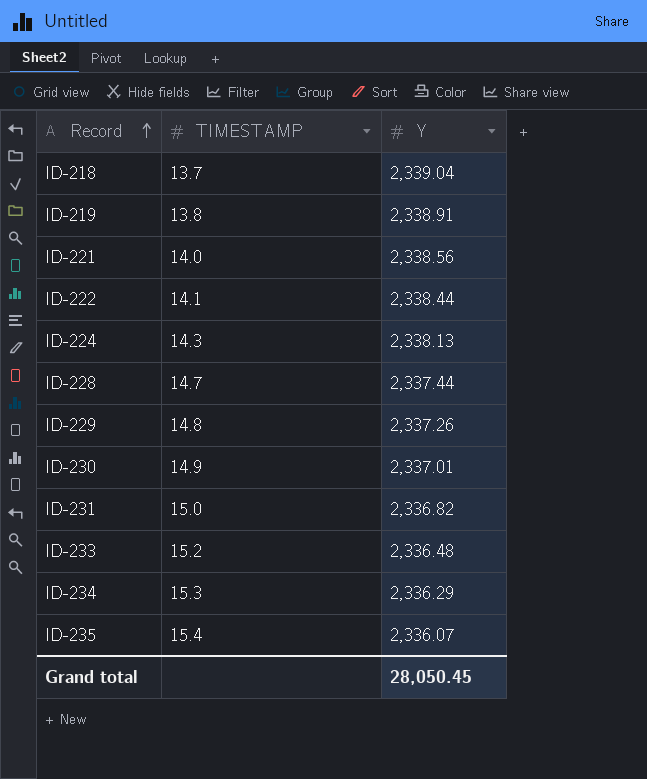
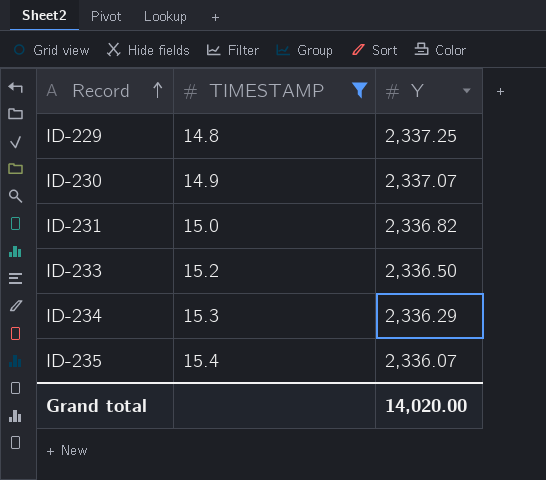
filter: none -> TIMESTAMP >= 14.8
ID-229 | Y: 2,337.26 -> 2,337.25
ID-230 | Y: 2,337.01 -> 2,337.07
ID-233 | Y: 2,336.48 -> 2,336.50
Grand total | Y: 28,050.45 -> 14,020.00

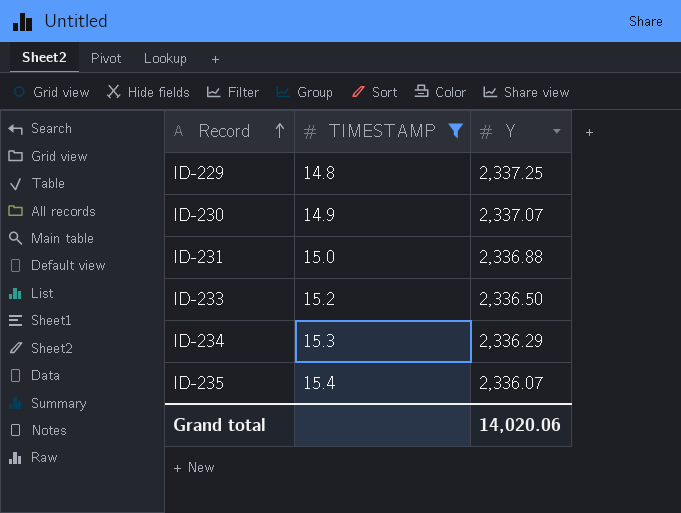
ID-231 | Y: 2,336.82 -> 2,336.88
Grand total | Y: 14,020.00 -> 14,020.06

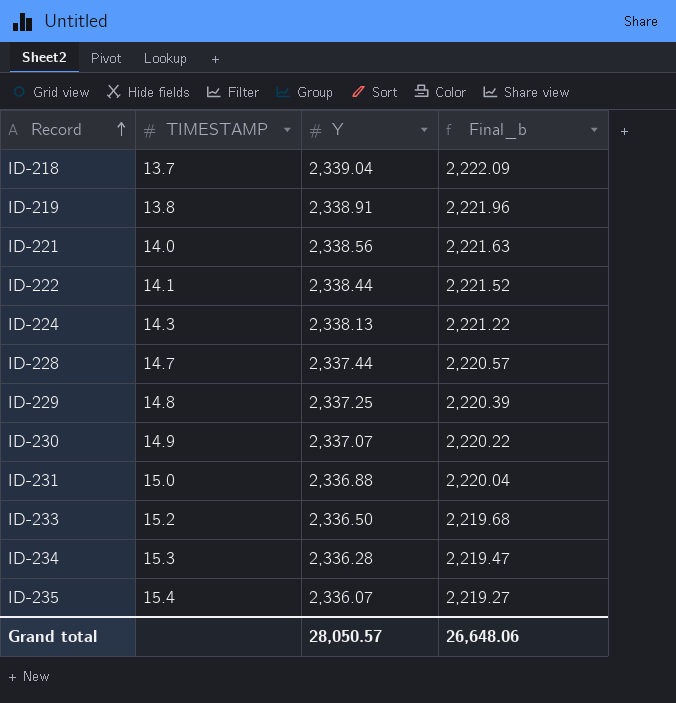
filter: TIMESTAMP >= 14.8 -> none
column Final_b | formula: none -> [Y] * 0.95
ID-234 | Y: 2,336.29 -> 2,336.28
Grand total | Y: 14,020.06 -> 28,050.57

